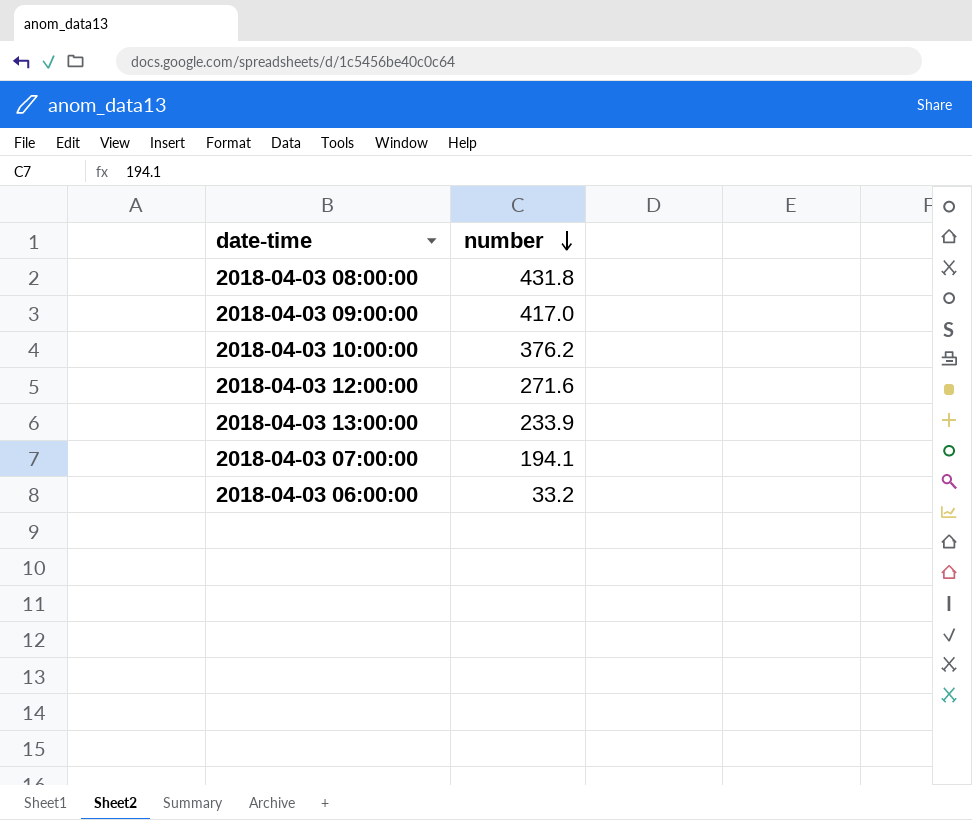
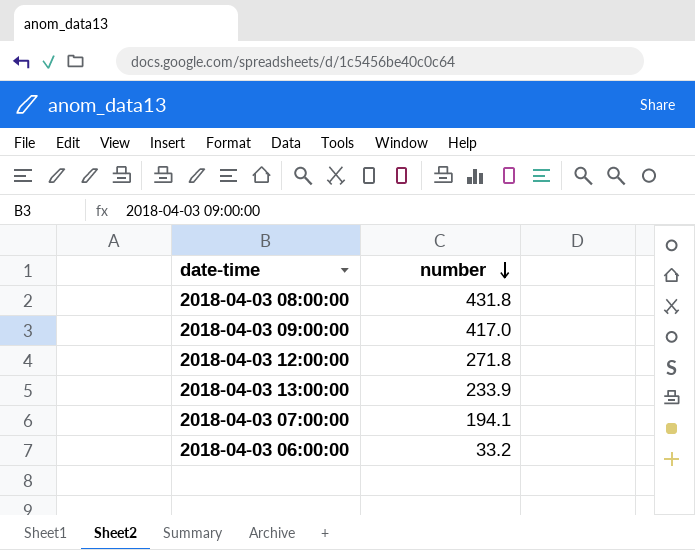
row 2018-04-03 10:00:00: 376.2 -> none
2018-04-03 12:00:00 | number: 271.6 -> 271.8

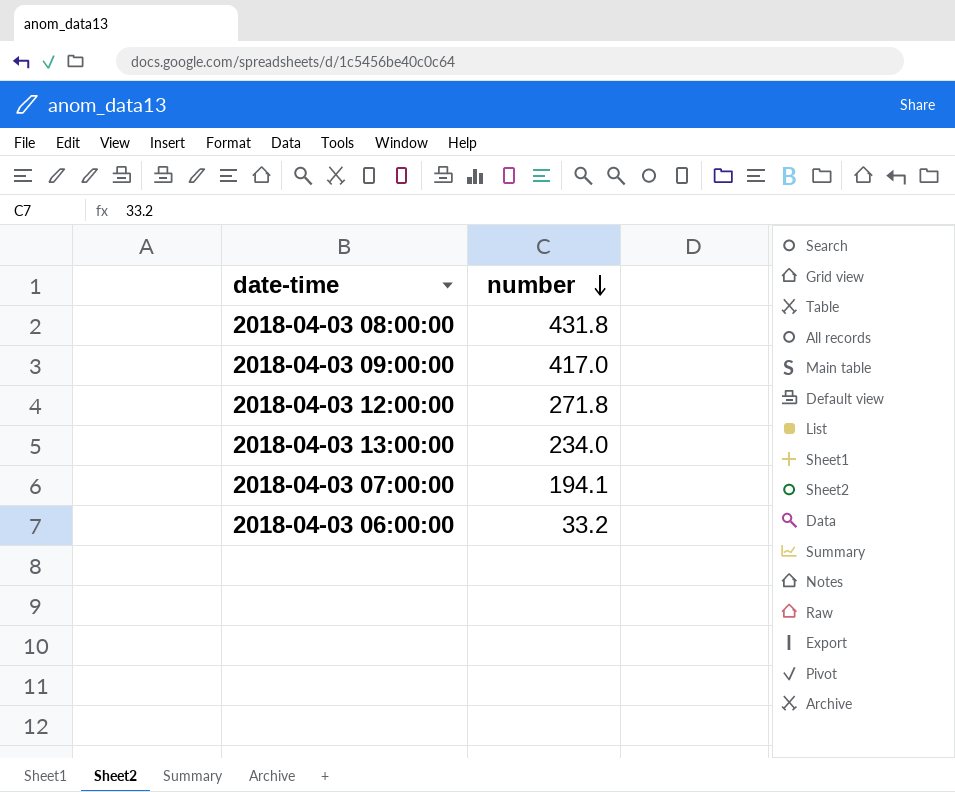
2018-04-03 13:00:00 | number: 233.9 -> 234.0

